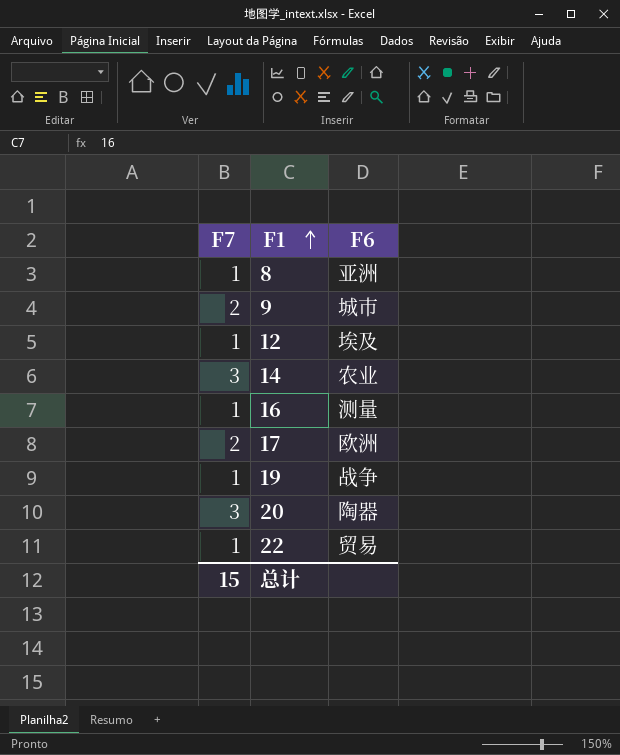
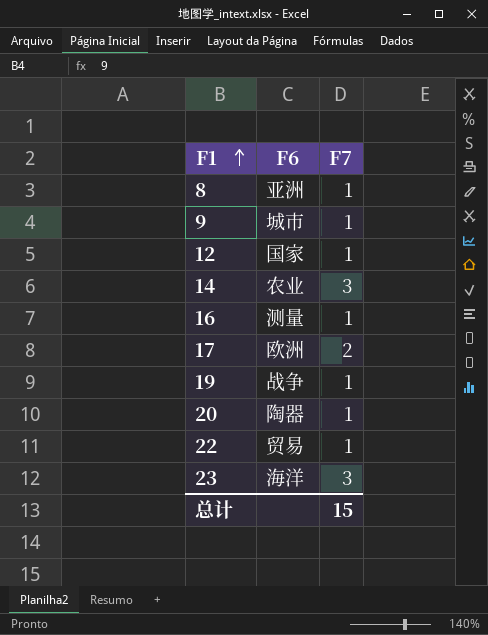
column F7 | position: 1 -> 3
9 | F7: 2 -> 1
12 | F6: 埃及 -> 国家
20 | F7: 3 -> 1
row 23: none -> 海洋 | 3

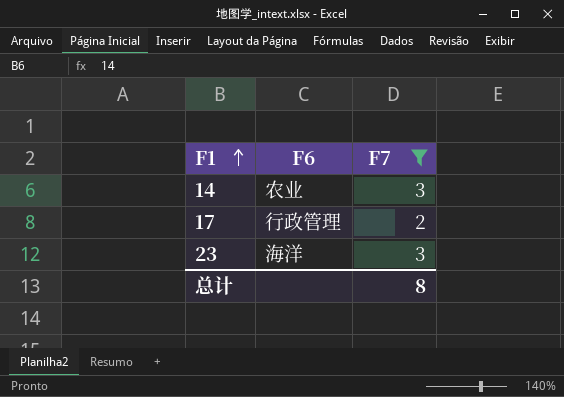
filter: none -> F7 != 1
17 | F6: 欧洲 -> 行政管理
总计 | F7: 15 -> 8

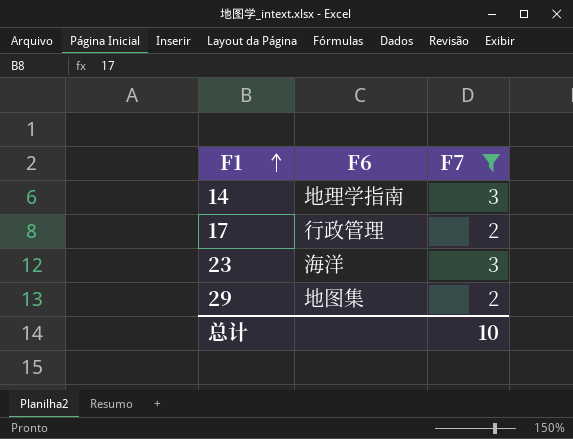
14 | F6: 农业 -> 地理学指南
row 29: none -> 地图集 | 2
总计 | F7: 8 -> 10

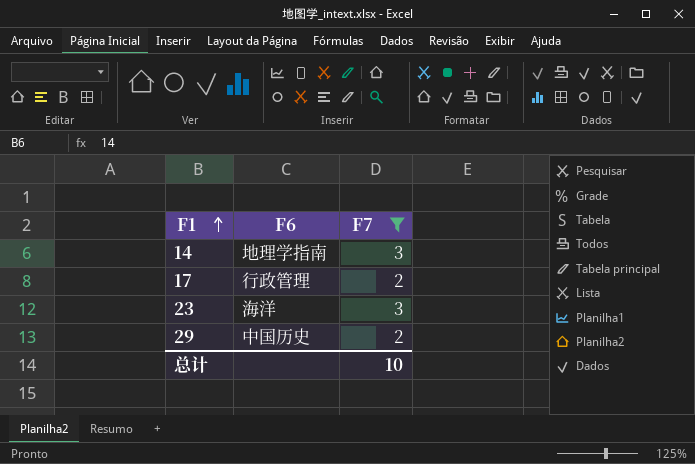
29 | F6: 地图集 -> 中国历史

